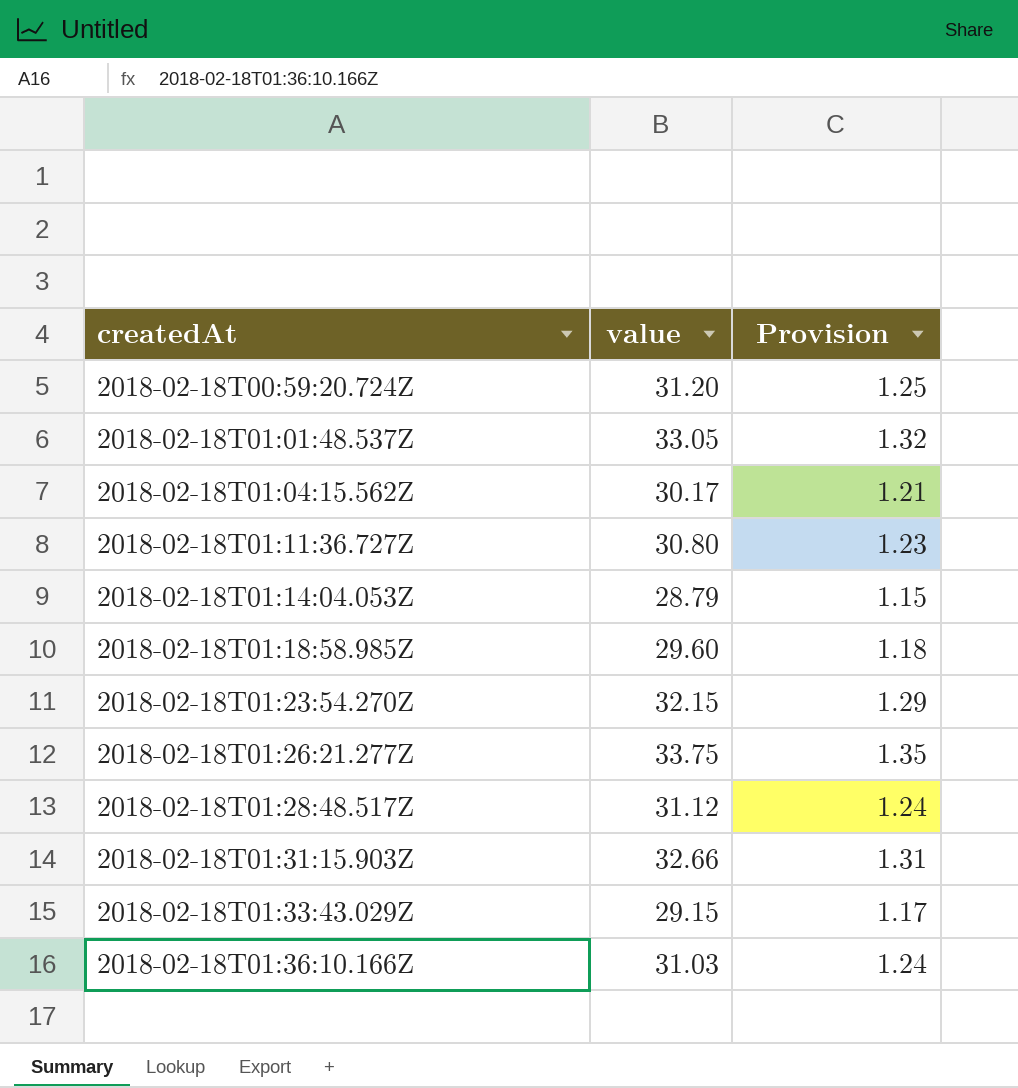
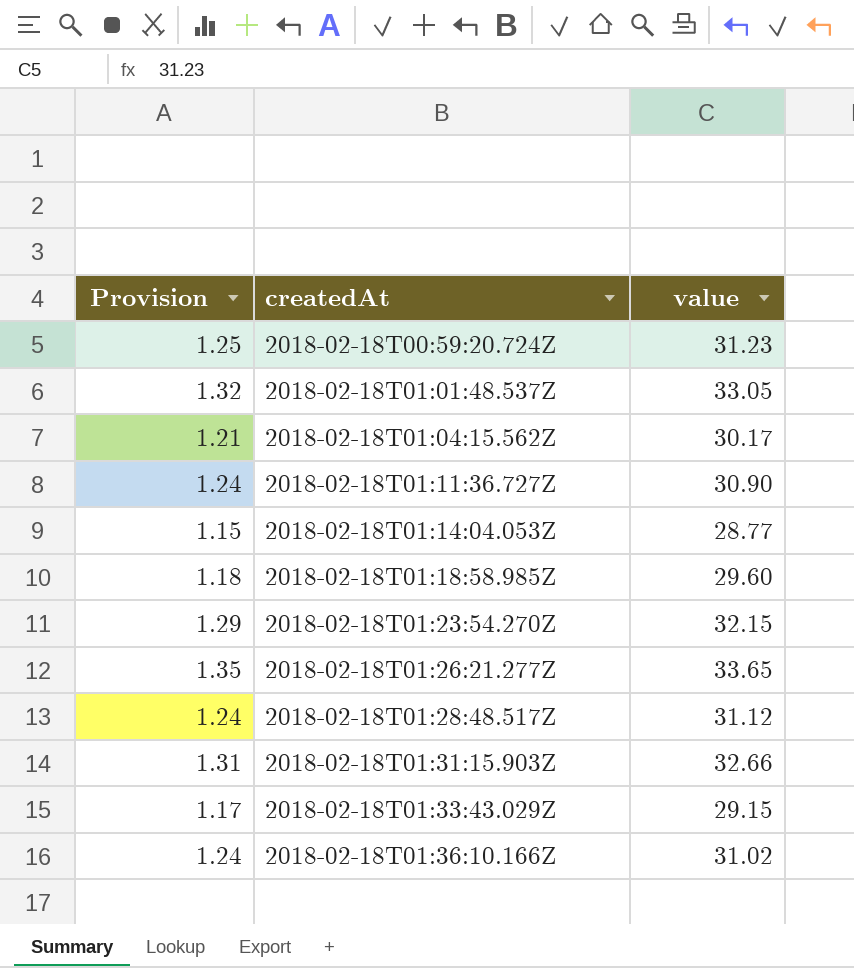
column Provision | position: 3 -> 1
2018-02-18T00:59:20.724Z | value: 31.20 -> 31.23
2018-02-18T01:11:36.727Z | Provision: 1.23 -> 1.24
2018-02-18T01:11:36.727Z | value: 30.80 -> 30.90
2018-02-18T01:14:04.053Z | value: 28.79 -> 28.77
2018-02-18T01:26:21.277Z | value: 33.75 -> 33.65
2018-02-18T01:36:10.166Z | value: 31.03 -> 31.02

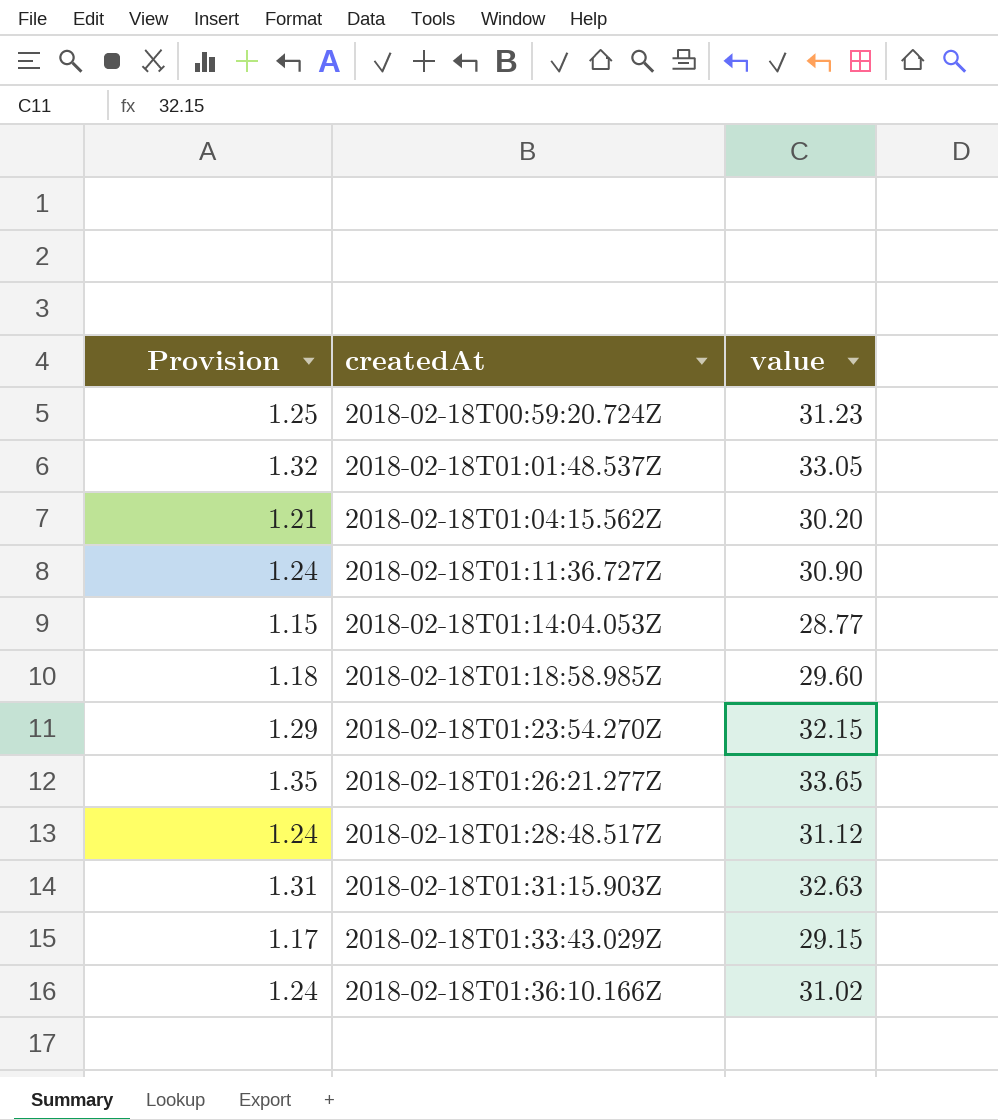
2018-02-18T01:04:15.562Z | value: 30.17 -> 30.20
2018-02-18T01:31:15.903Z | value: 32.66 -> 32.63

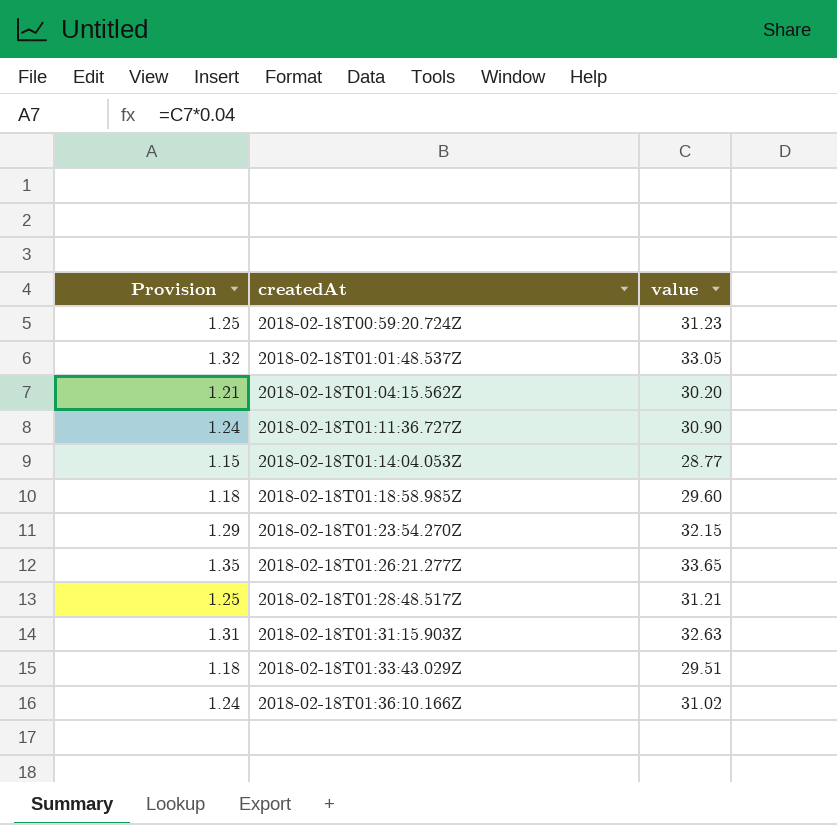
2018-02-18T01:28:48.517Z | Provision: 1.24 -> 1.25
2018-02-18T01:28:48.517Z | value: 31.12 -> 31.21
2018-02-18T01:33:43.029Z | Provision: 1.17 -> 1.18
2018-02-18T01:33:43.029Z | value: 29.15 -> 29.51

